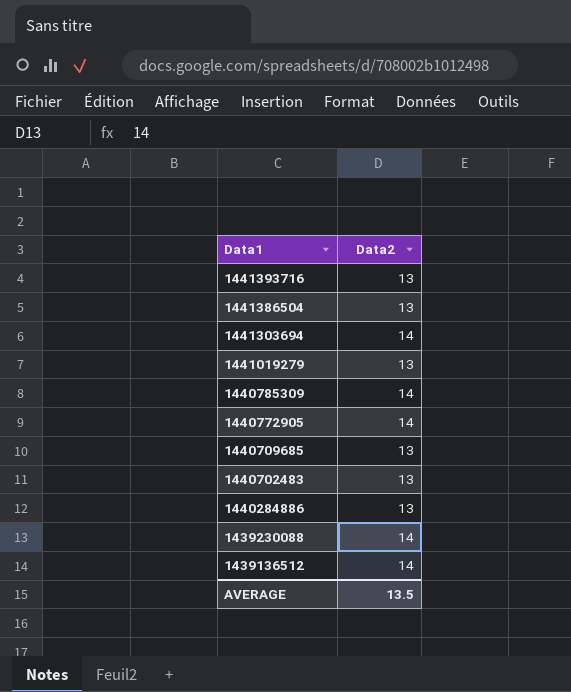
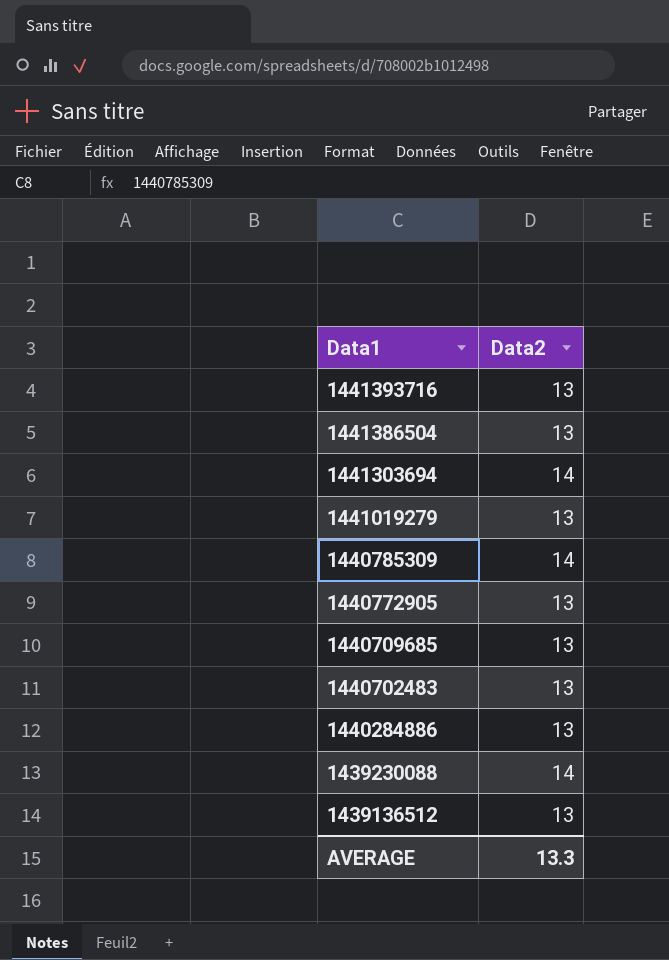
1440772905 | Data2: 14 -> 13
1439136512 | Data2: 14 -> 13
AVERAGE | Data2: 13.5 -> 13.3

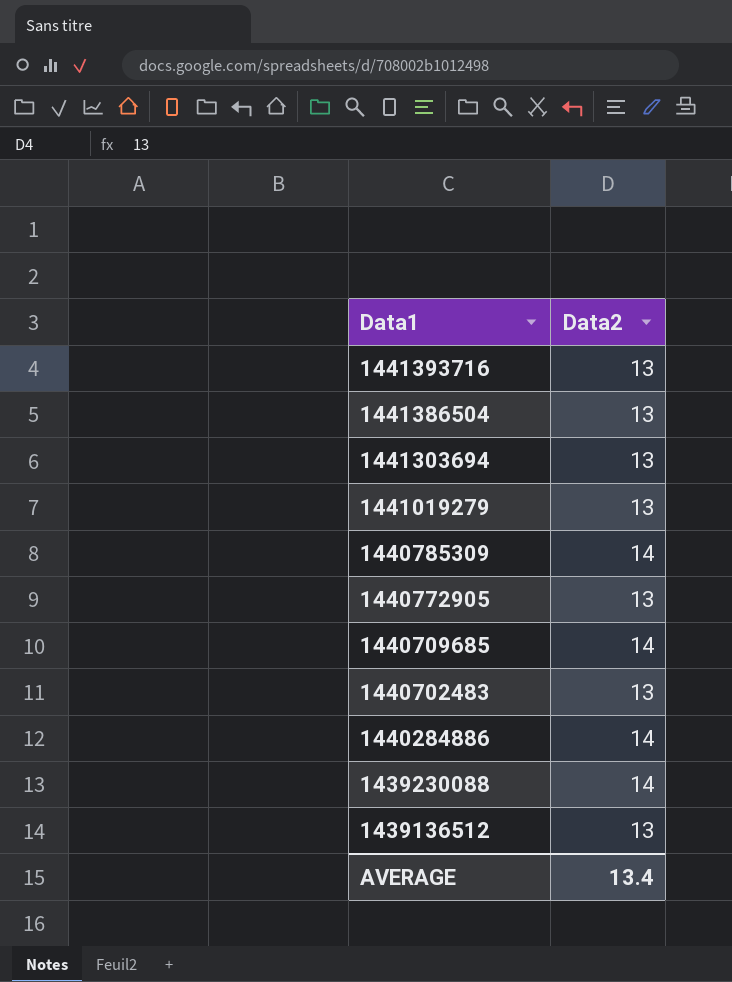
1441303694 | Data2: 14 -> 13
1440709685 | Data2: 13 -> 14
1440284886 | Data2: 13 -> 14
AVERAGE | Data2: 13.3 -> 13.4

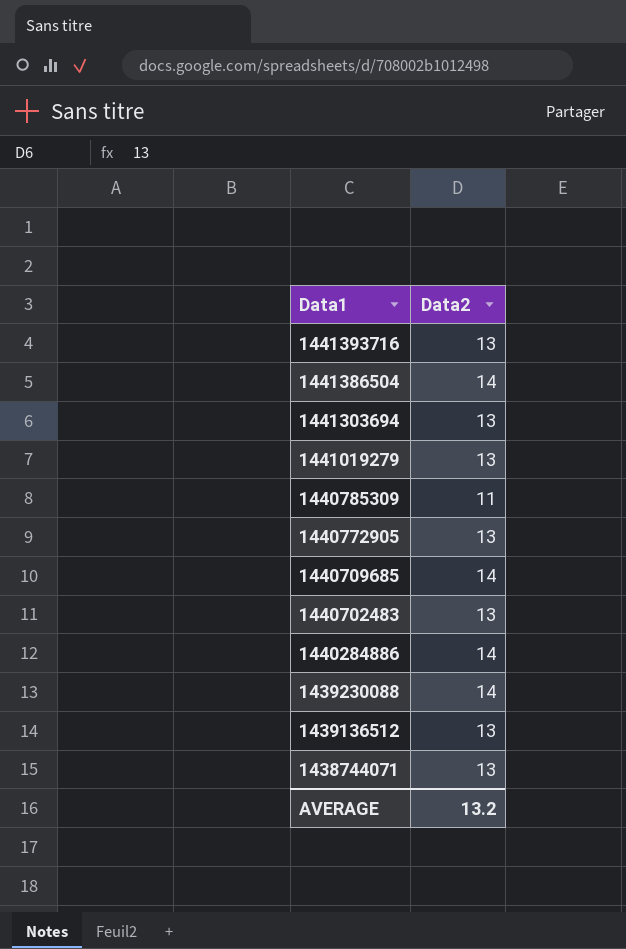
1441386504 | Data2: 13 -> 14
1440785309 | Data2: 14 -> 11
row 1438744071: none -> 13
AVERAGE | Data2: 13.4 -> 13.2

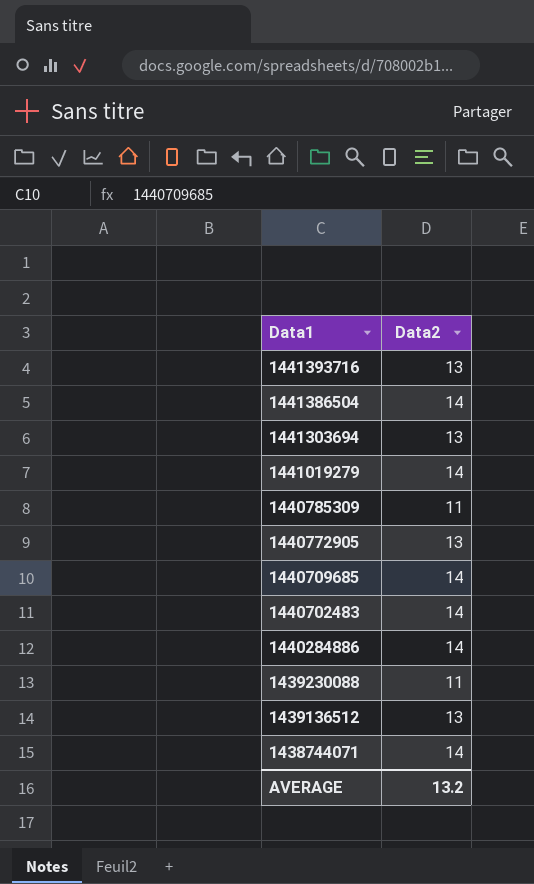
1441019279 | Data2: 13 -> 14
1440702483 | Data2: 13 -> 14
1439230088 | Data2: 14 -> 11
1438744071 | Data2: 13 -> 14

